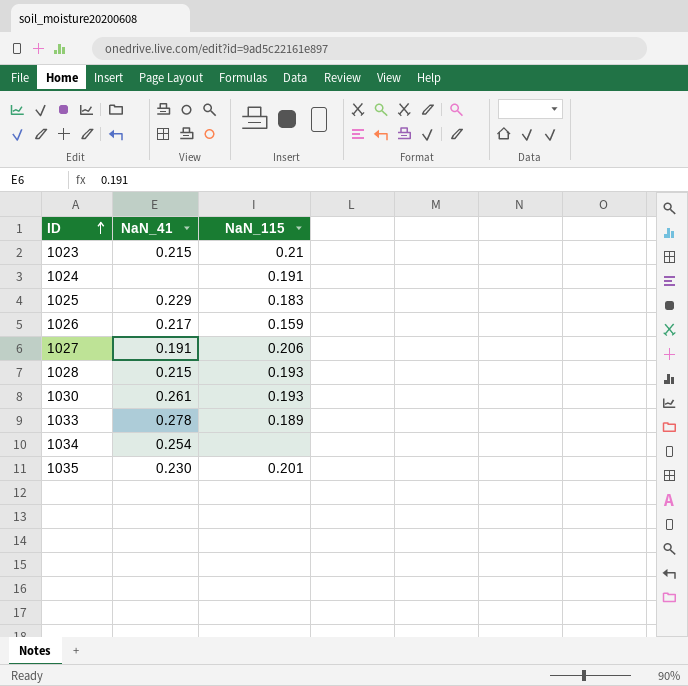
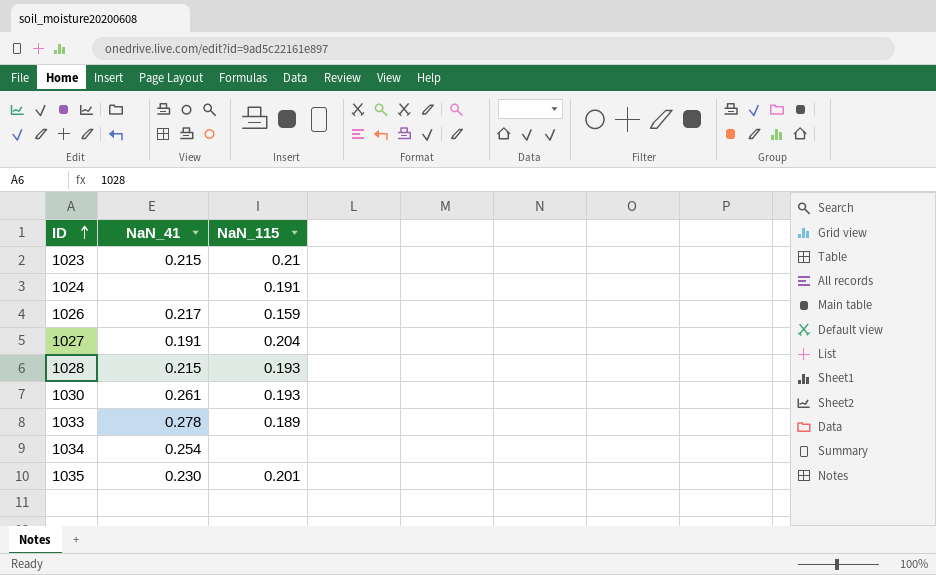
row 1025: 0.229 | 0.183 -> none
1027 | NaN_115: 0.206 -> 0.204

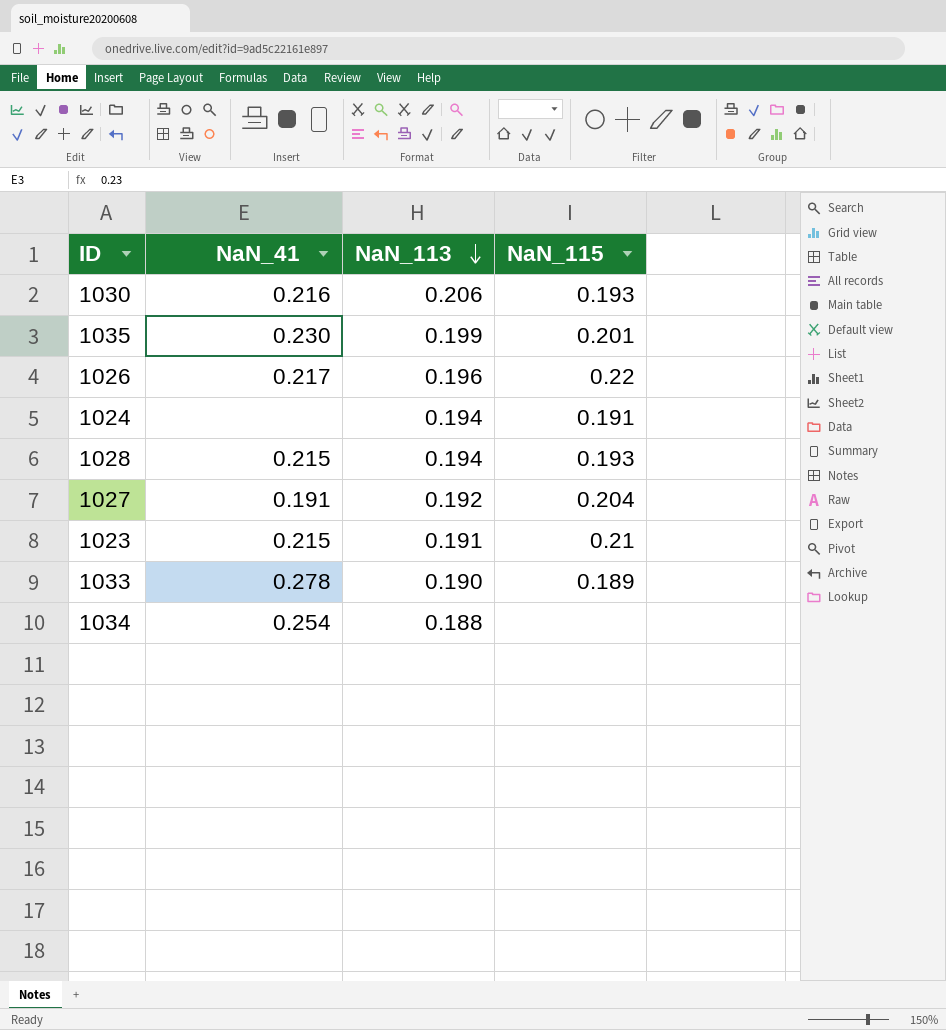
row order: ID ascending -> NaN_113 descending
column NaN_113 | position: none -> 3
1030 | NaN_41: 0.261 -> 0.216
1026 | NaN_115: 0.159 -> 0.22

